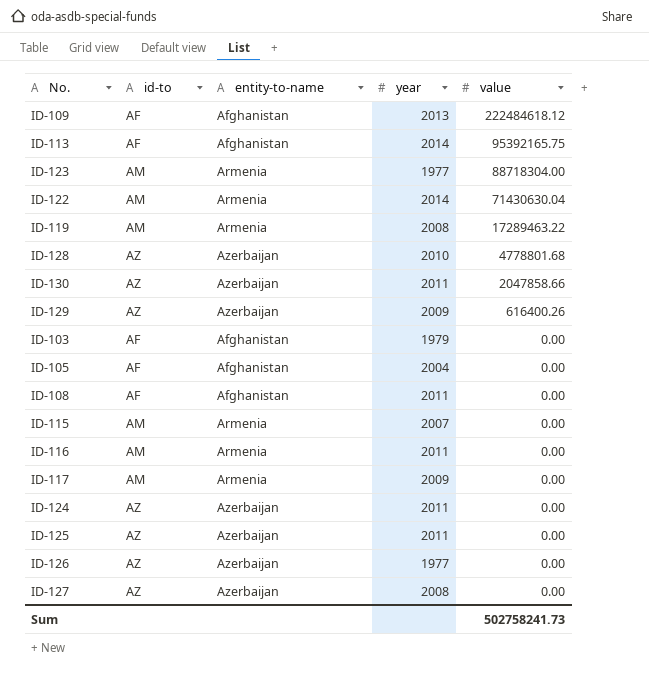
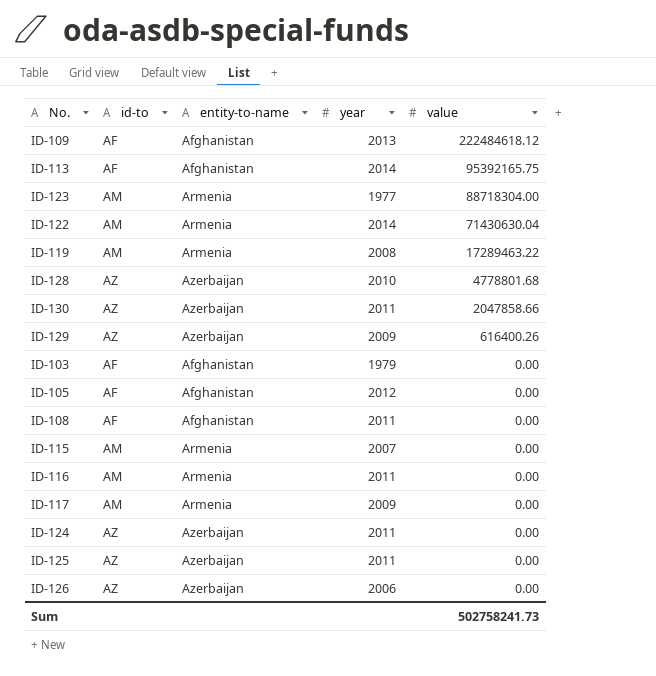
row ID-127: AZ | Azerbaijan | 2008 | 0.00 -> none
ID-105 | year: 2004 -> 2012
ID-126 | year: 1977 -> 2006

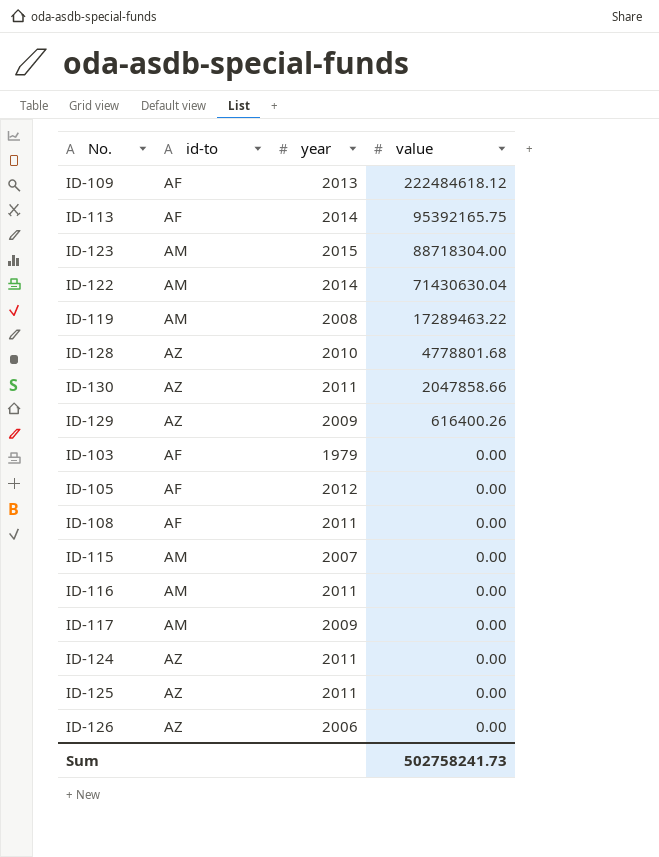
column entity-to-name | position: 3 -> none
ID-123 | year: 1977 -> 2015

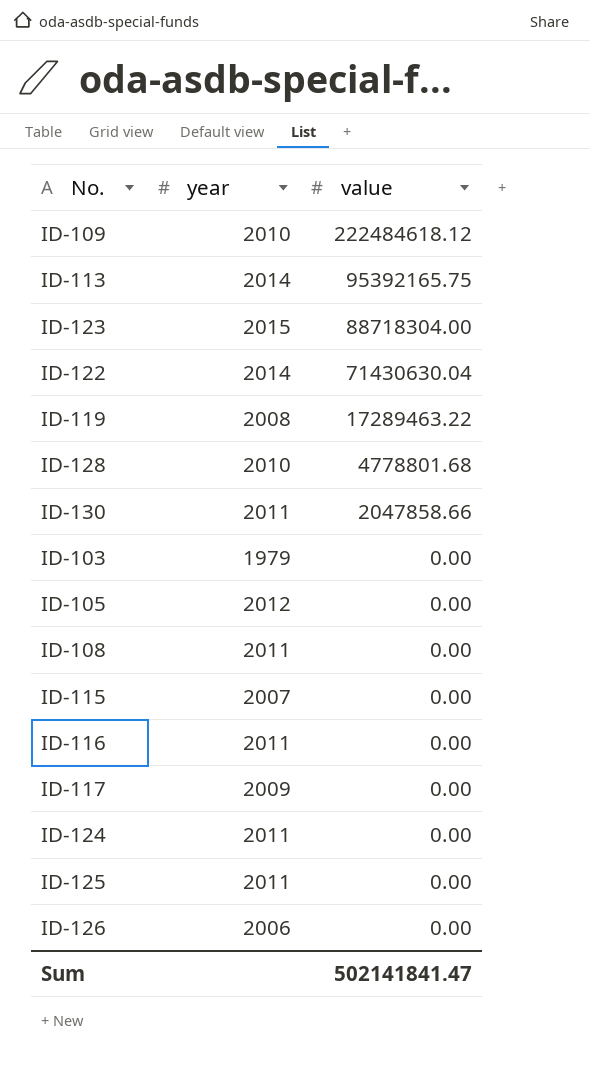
column id-to | position: 2 -> none
row ID-129: AZ | 2009 | 616400.26 -> none
ID-109 | year: 2013 -> 2010
Sum | value: 502758241.73 -> 502141841.47

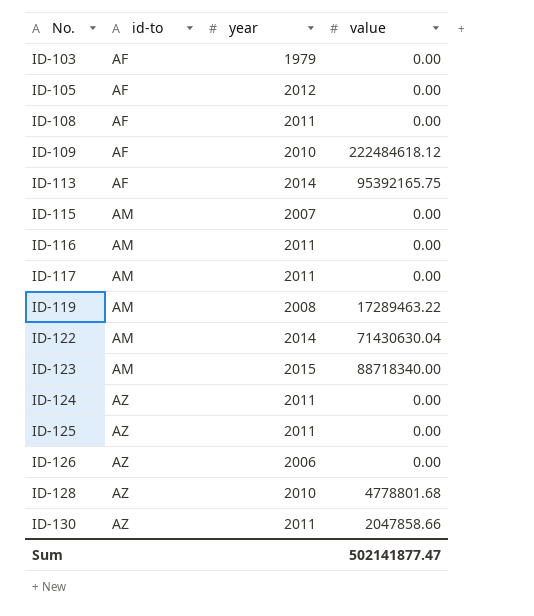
row order: value descending -> No. ascending
column id-to | position: none -> 2
ID-117 | year: 2009 -> 2011
ID-123 | value: 88718304.00 -> 88718340.00
Sum | value: 502141841.47 -> 502141877.47

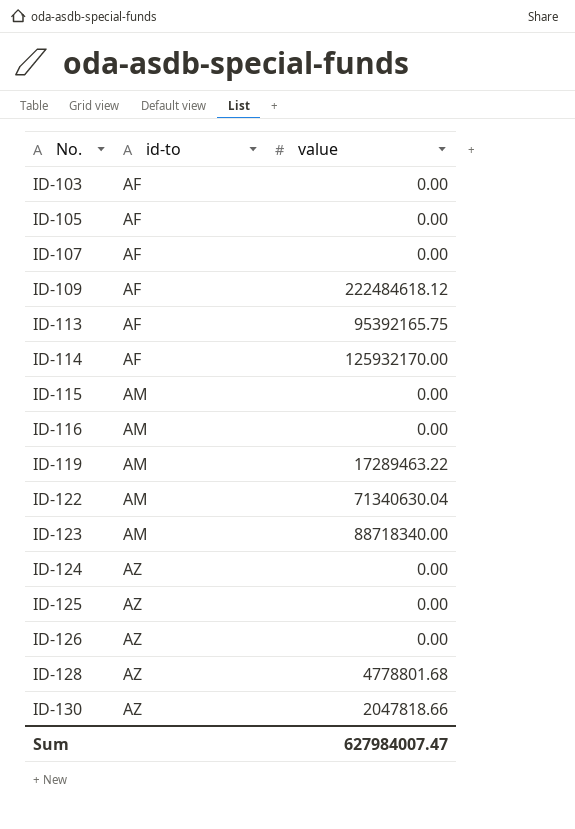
column year | position: 3 -> none
row ID-108: AF | 2011 | 0.00 -> none
row ID-117: AM | 2011 | 0.00 -> none
row ID-107: none -> AF | 0.00
row ID-114: none -> AF | 125932170.00
ID-122 | value: 71430630.04 -> 71340630.04
ID-130 | value: 2047858.66 -> 2047818.66
Sum | value: 502141877.47 -> 627984007.47

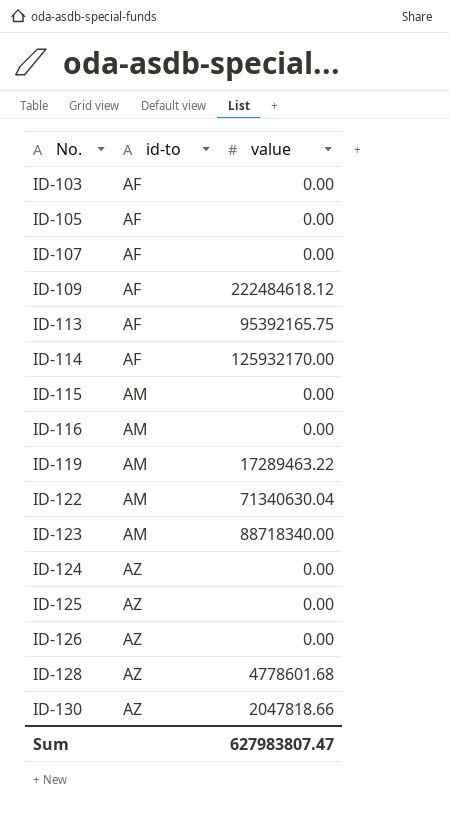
ID-128 | value: 4778801.68 -> 4778601.68
Sum | value: 627984007.47 -> 627983807.47

